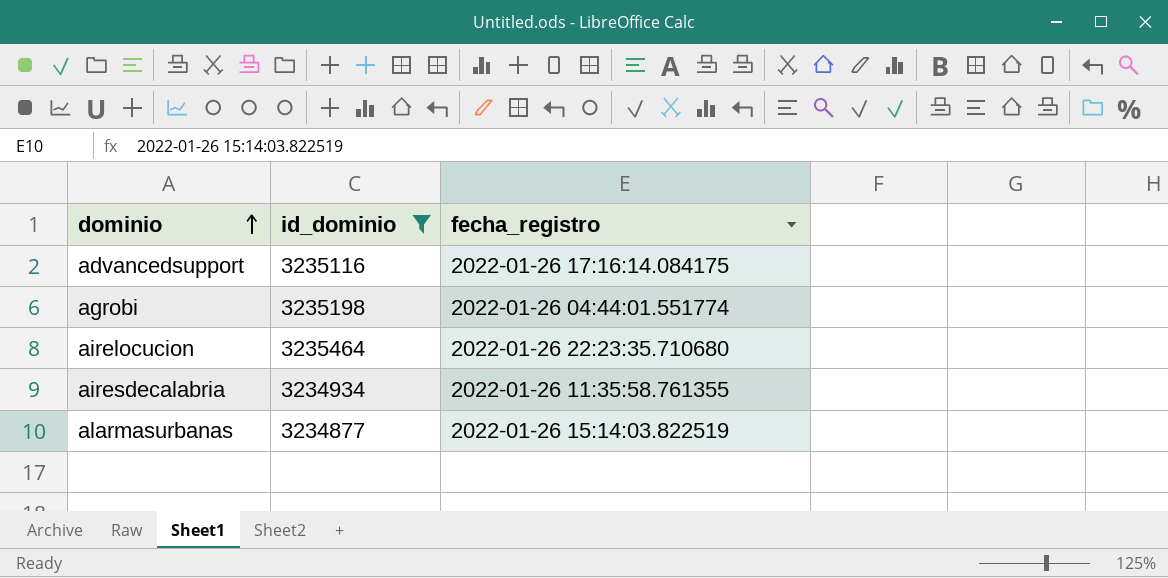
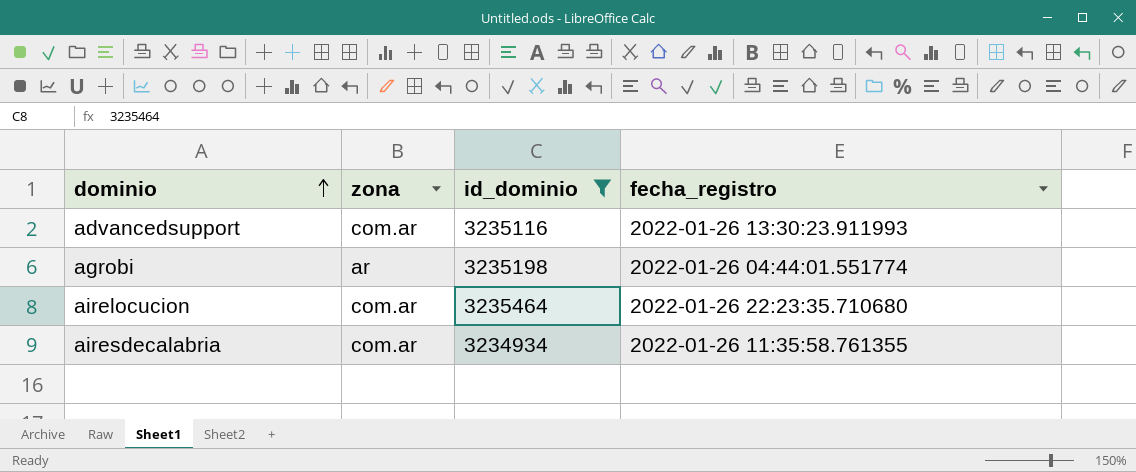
column zona | position: none -> 2
row alarmasurbanas: 3234877 | 2022-01-26 15:14:03.822519 -> none
advancedsupport | fecha_registro: 2022-01-26 17:16:14.084175 -> 2022-01-26 13:30:23.911993

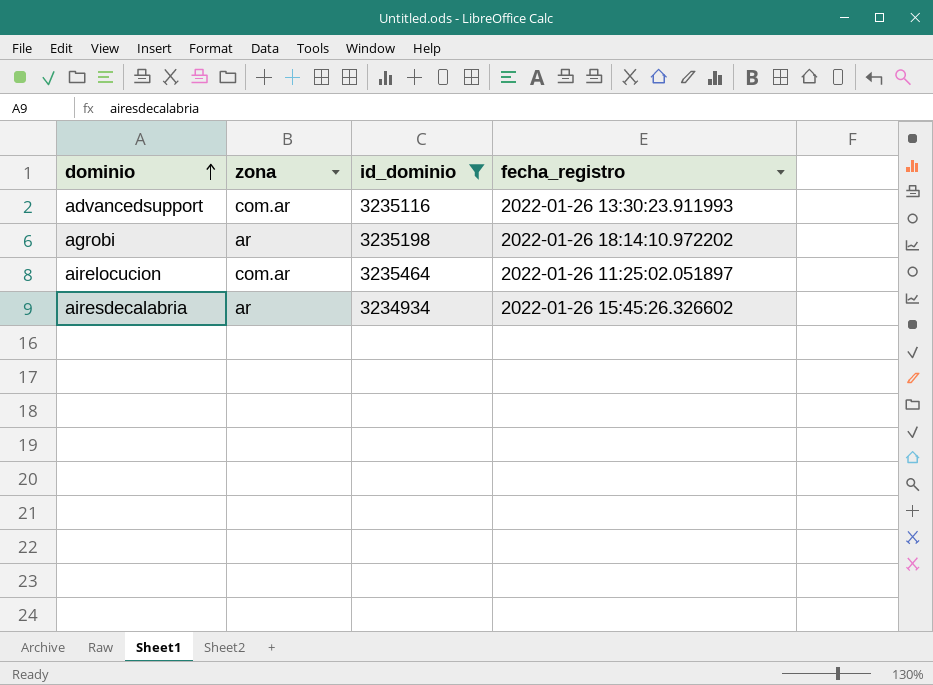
agrobi | fecha_registro: 2022-01-26 04:44:01.551774 -> 2022-01-26 18:14:10.972202
airelocucion | fecha_registro: 2022-01-26 22:23:35.710680 -> 2022-01-26 11:25:02.051897
airesdecalabria | zona: com.ar -> ar
airesdecalabria | fecha_registro: 2022-01-26 11:35:58.761355 -> 2022-01-26 15:45:26.326602

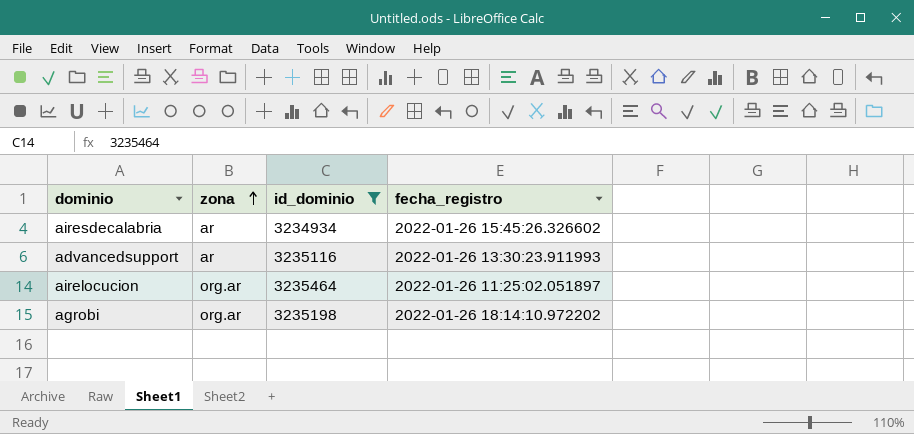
row order: dominio ascending -> zona ascending
advancedsupport | zona: com.ar -> ar
airelocucion | zona: com.ar -> org.ar
agrobi | zona: ar -> org.ar

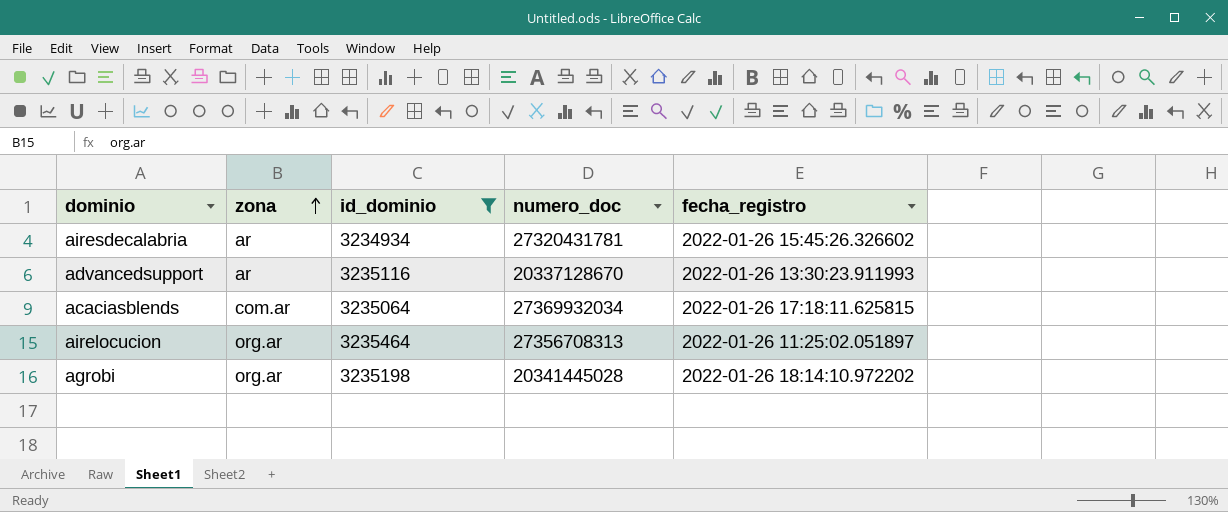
column numero_doc | position: none -> 4
row acaciasblends: none -> com.ar | 3235064 | 27369932034 | 2022-01-26 17:18:11.625815

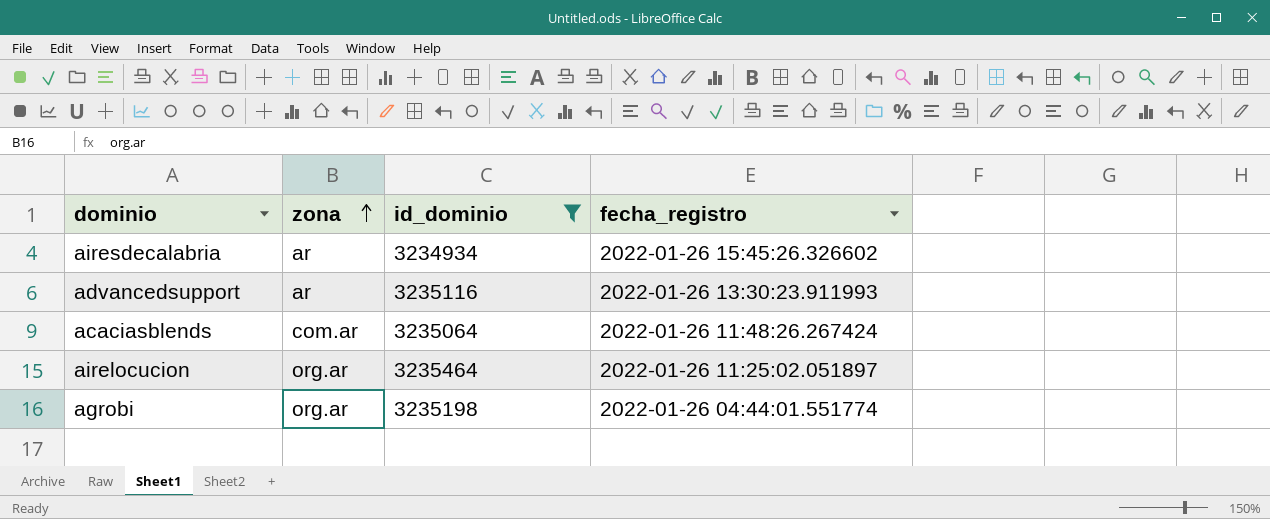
column numero_doc | position: 4 -> none
acaciasblends | fecha_registro: 2022-01-26 17:18:11.625815 -> 2022-01-26 11:48:26.267424
agrobi | fecha_registro: 2022-01-26 18:14:10.972202 -> 2022-01-26 04:44:01.551774

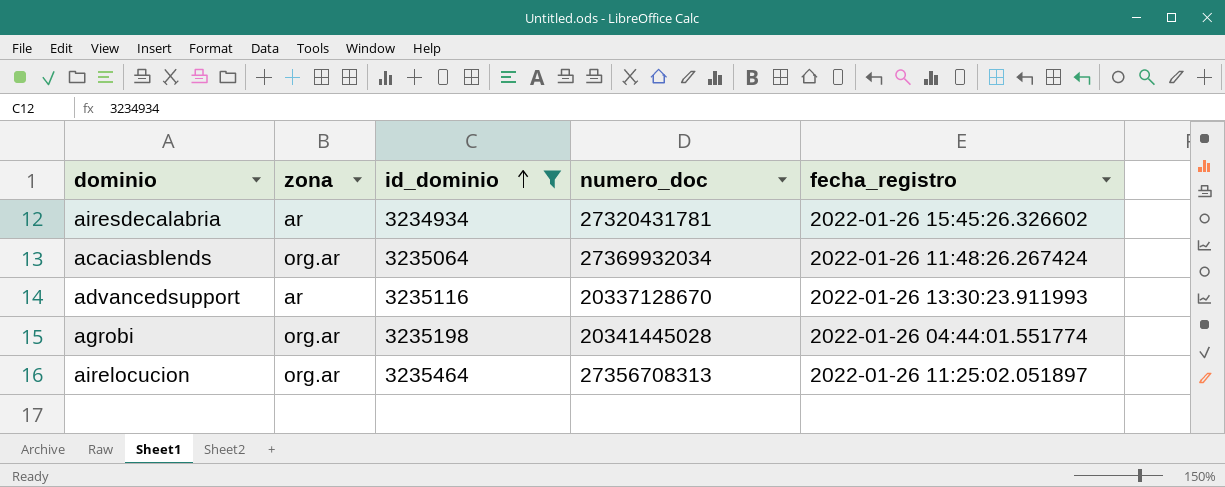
row order: zona ascending -> id_dominio ascending
column numero_doc | position: none -> 4
acaciasblends | zona: com.ar -> org.ar

